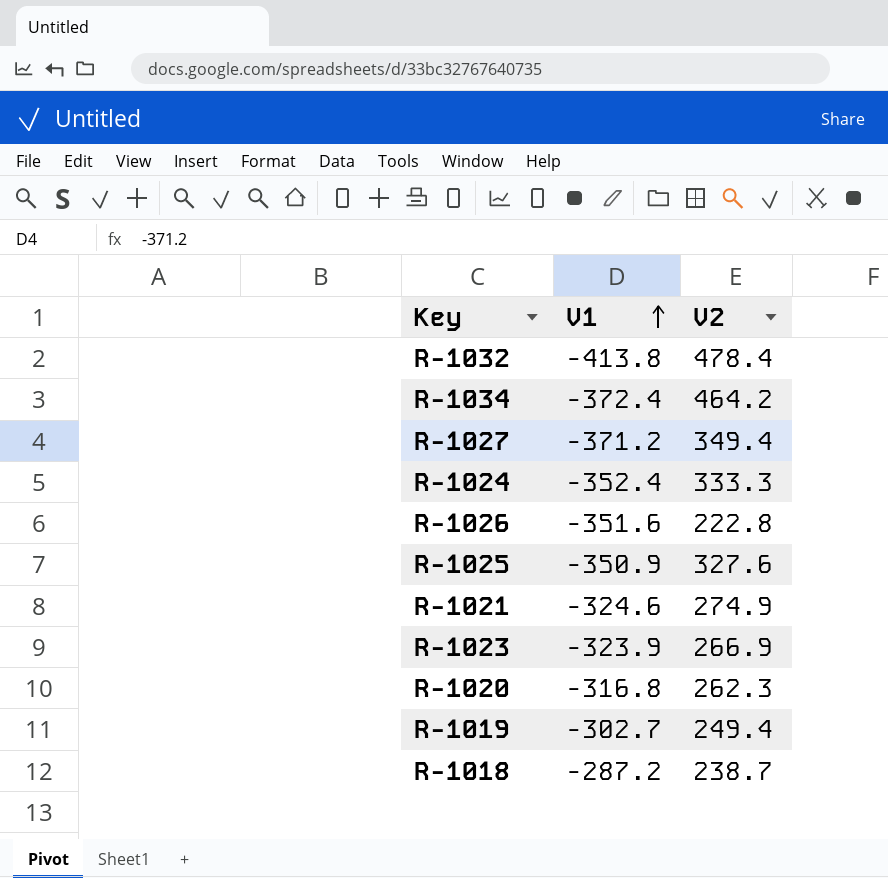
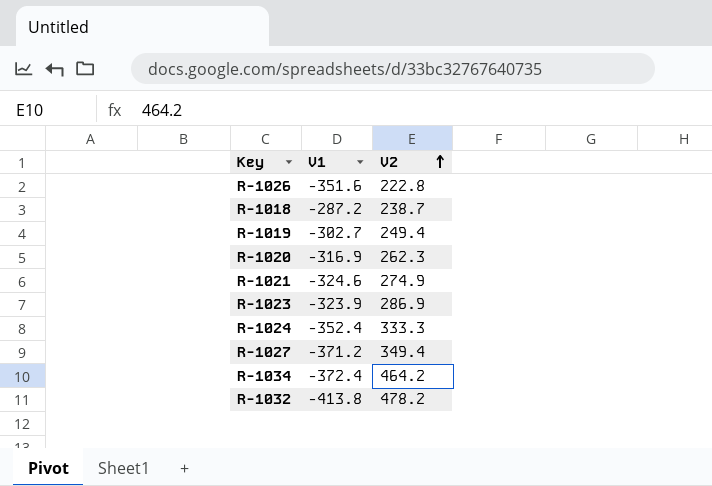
row order: V1 ascending -> V2 ascending
row R-1025: -350.9 | 327.6 -> none
R-1020 | V1: -316.8 -> -316.9
R-1023 | V2: 266.9 -> 286.9
R-1032 | V2: 478.4 -> 478.2

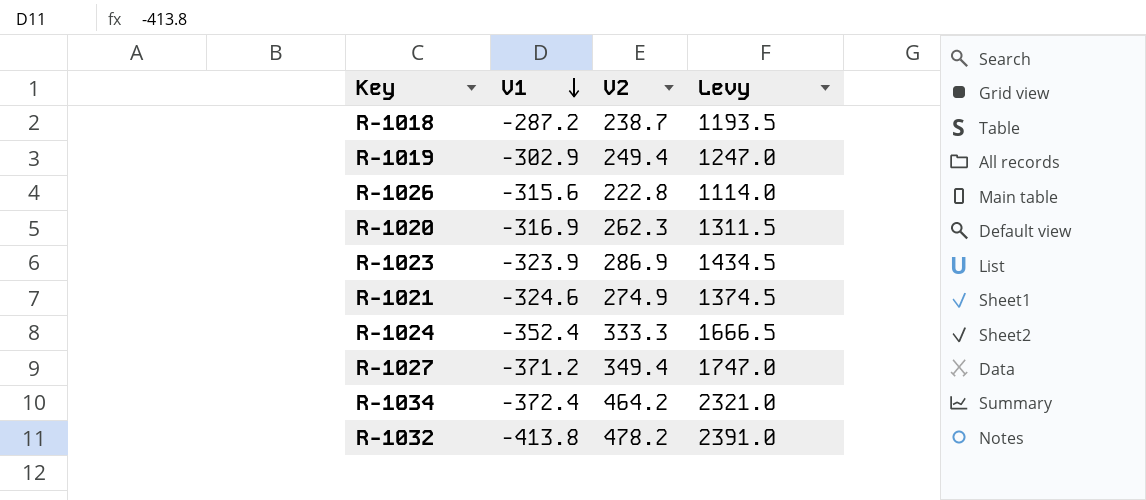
row order: V2 ascending -> V1 descending
column Levy | formula: none -> [V2] * 5
R-1019 | V1: -302.7 -> -302.9
R-1026 | V1: -351.6 -> -315.6

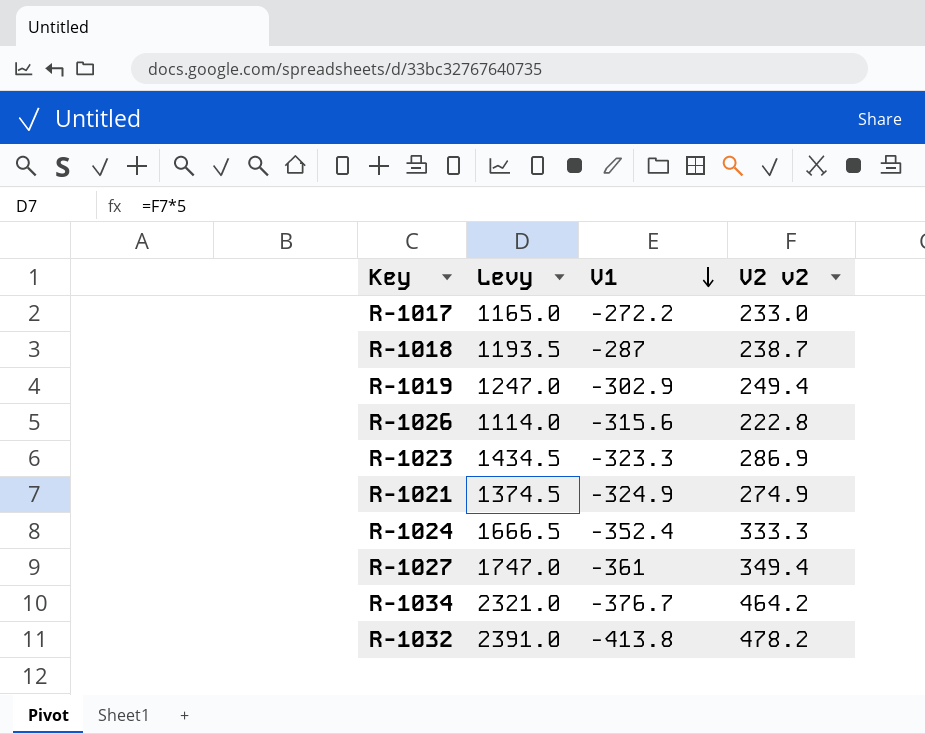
column Levy | position: 4 -> 2
column name: V2 -> V2 v2
row R-1020: -316.9 | 262.3 | 1311.5 -> none
row R-1017: none -> 1165.0 | -272.2 | 233.0
R-1018 | V1: -287.2 -> -287
R-1023 | V1: -323.9 -> -323.3
R-1021 | V1: -324.6 -> -324.9
R-1027 | V1: -371.2 -> -361
R-1034 | V1: -372.4 -> -376.7

